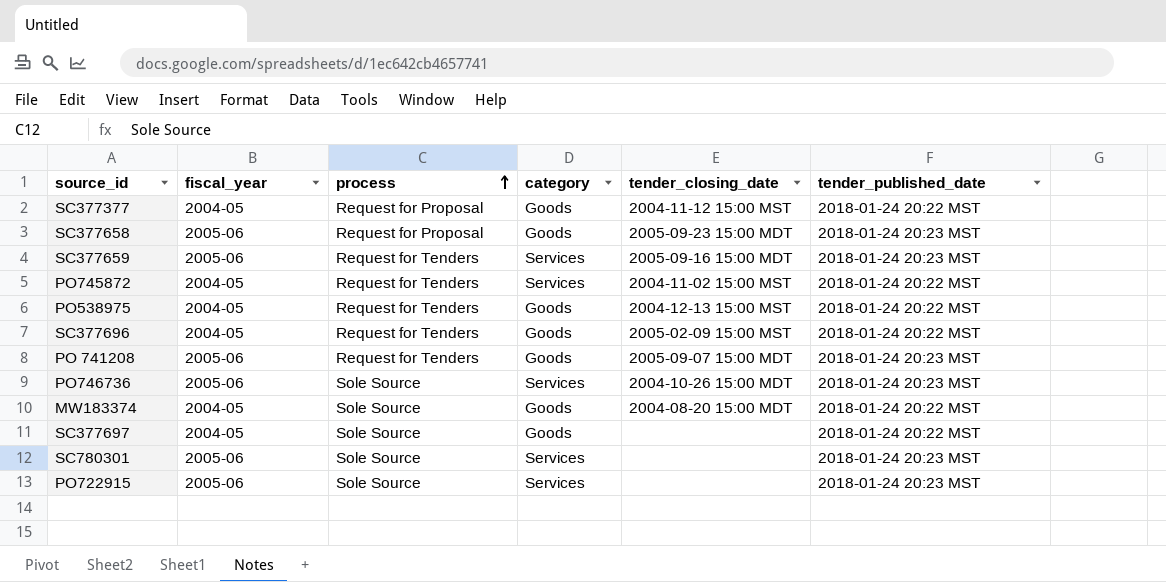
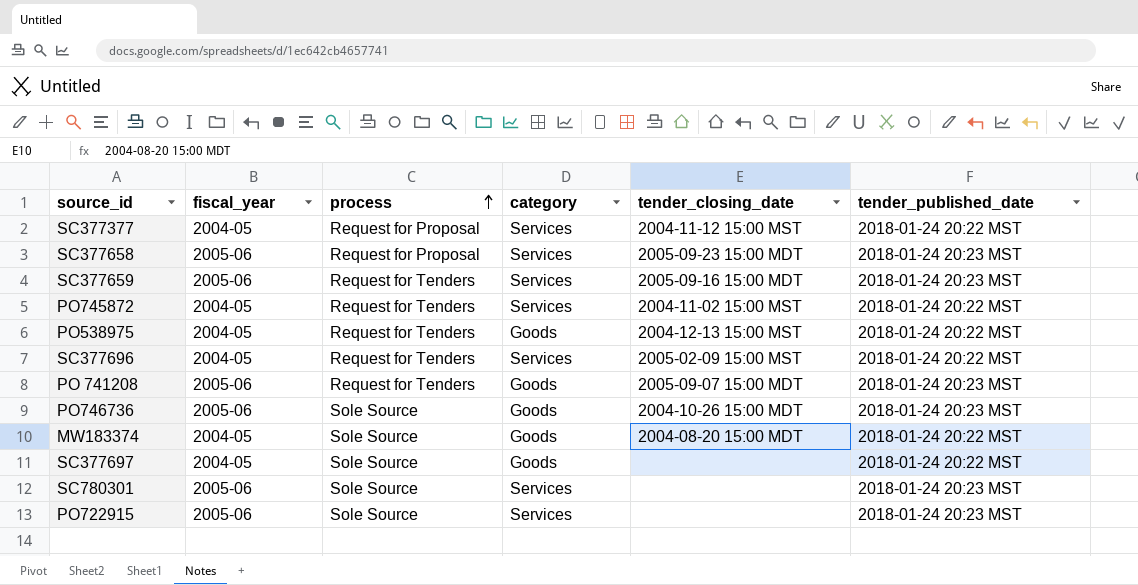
SC377377 | category: Goods -> Services
SC377658 | category: Goods -> Services
SC377696 | category: Goods -> Services
PO746736 | category: Services -> Goods

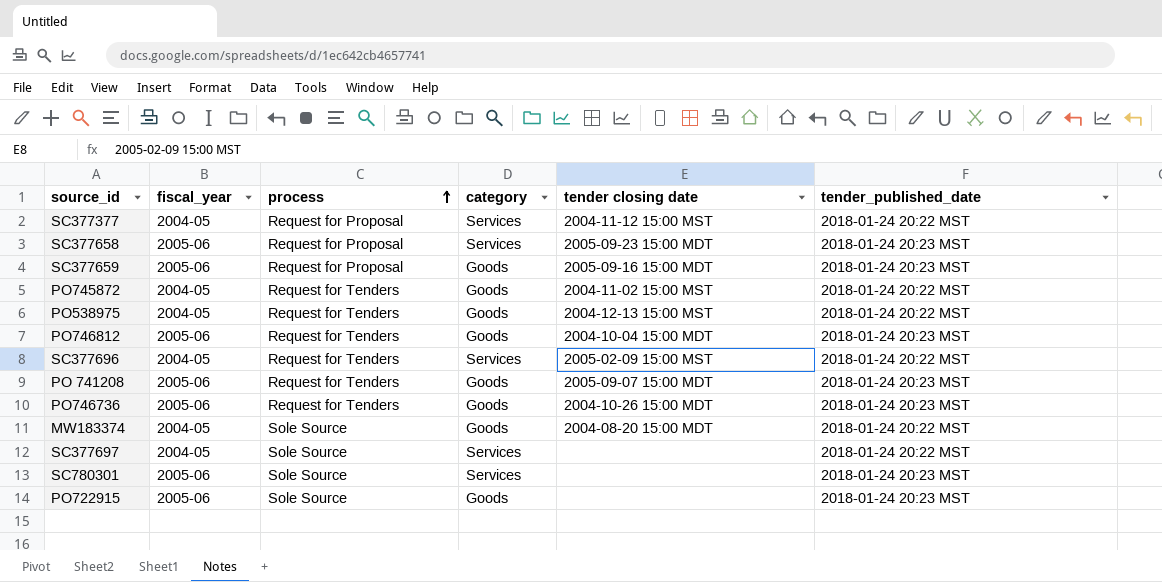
column name: tender_closing_date -> tender closing date
SC377659 | process: Request for Tenders -> Request for Proposal
SC377659 | category: Services -> Goods
PO745872 | category: Services -> Goods
row PO746812: none -> 2005-06 | Request for Tenders | Goods | 2004-10-04 15:00 MDT | 2018-01-24 20:23 MST
PO746736 | process: Sole Source -> Request for Tenders
SC377697 | category: Goods -> Services
PO722915 | category: Services -> Goods

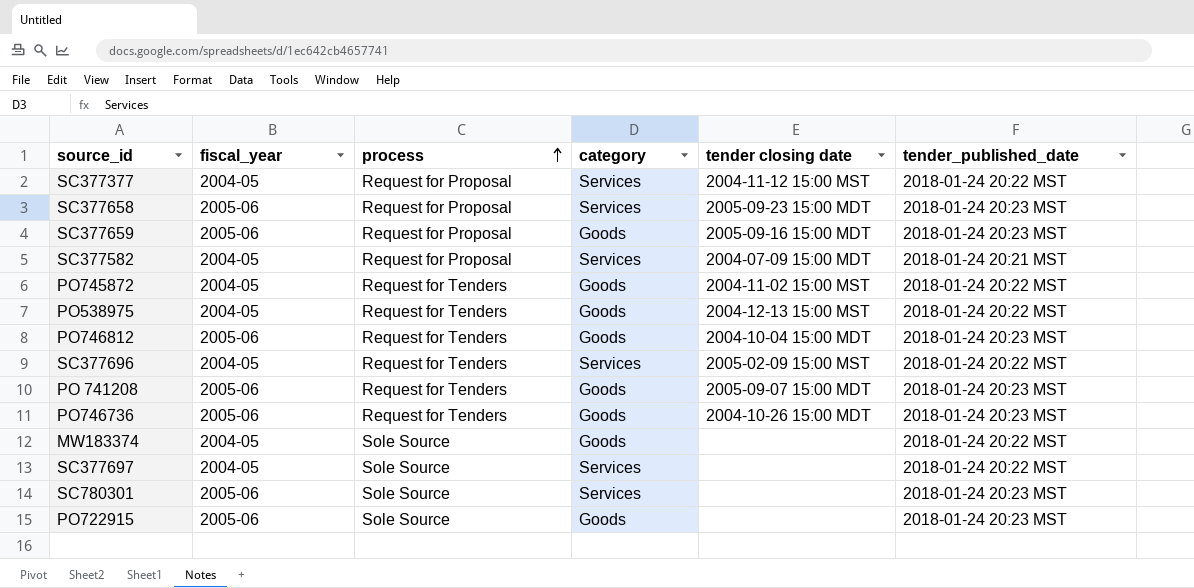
row SC377582: none -> 2004-05 | Request for Proposal | Services | 2004-07-09 15:00 MDT | 2018-01-24 20:21 MST
MW183374 | tender closing date: 2004-08-20 15:00 MDT -> none

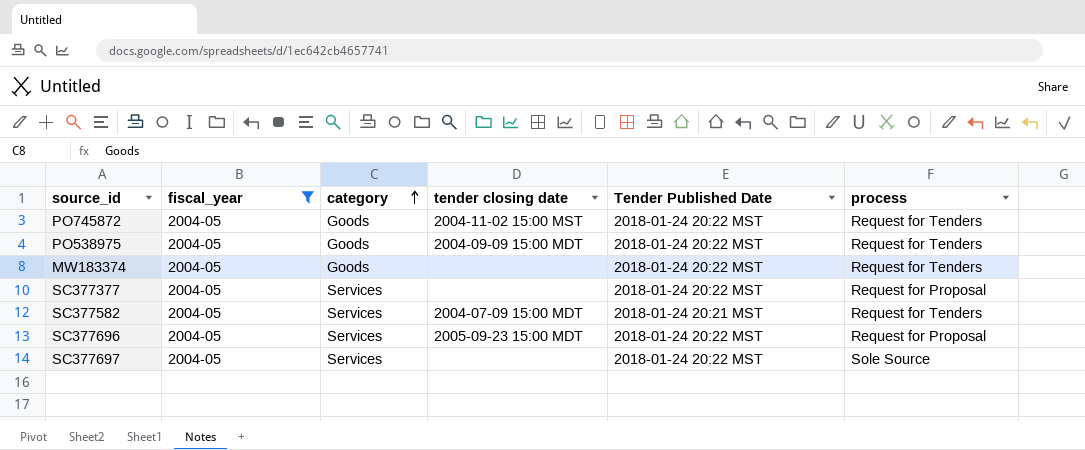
filter: none -> fiscal_year = 2004-05
row order: process ascending -> category ascending
column name: tender_published_date -> Tender Published Date
column process | position: 3 -> 6
PO538975 | tender closing date: 2004-12-13 15:00 MST -> 2004-09-09 15:00 MDT
MW183374 | process: Sole Source -> Request for Tenders
SC377377 | tender closing date: 2004-11-12 15:00 MST -> none
SC377582 | process: Request for Proposal -> Request for Tenders
SC377696 | tender closing date: 2005-02-09 15:00 MST -> 2005-09-23 15:00 MDT
SC377696 | process: Request for Tenders -> Request for Proposal

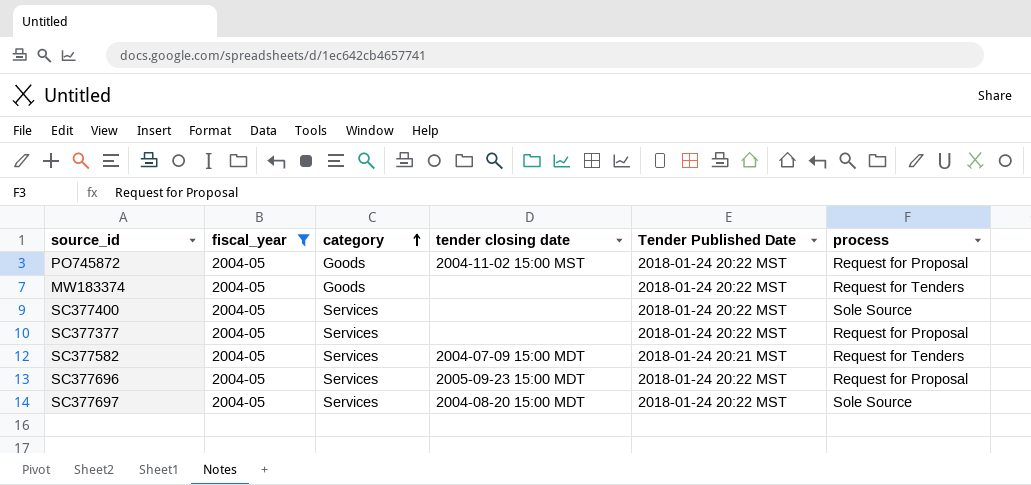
row PO538975: 2004-05 | Goods | 2004-09-09 15:00 MDT | 2018-01-24 20:22 MST | Request for Tenders -> none
PO745872 | process: Request for Tenders -> Request for Proposal
row SC377400: none -> 2004-05 | Services | none | 2018-01-24 20:22 MST | Sole Source
SC377697 | tender closing date: none -> 2004-08-20 15:00 MDT

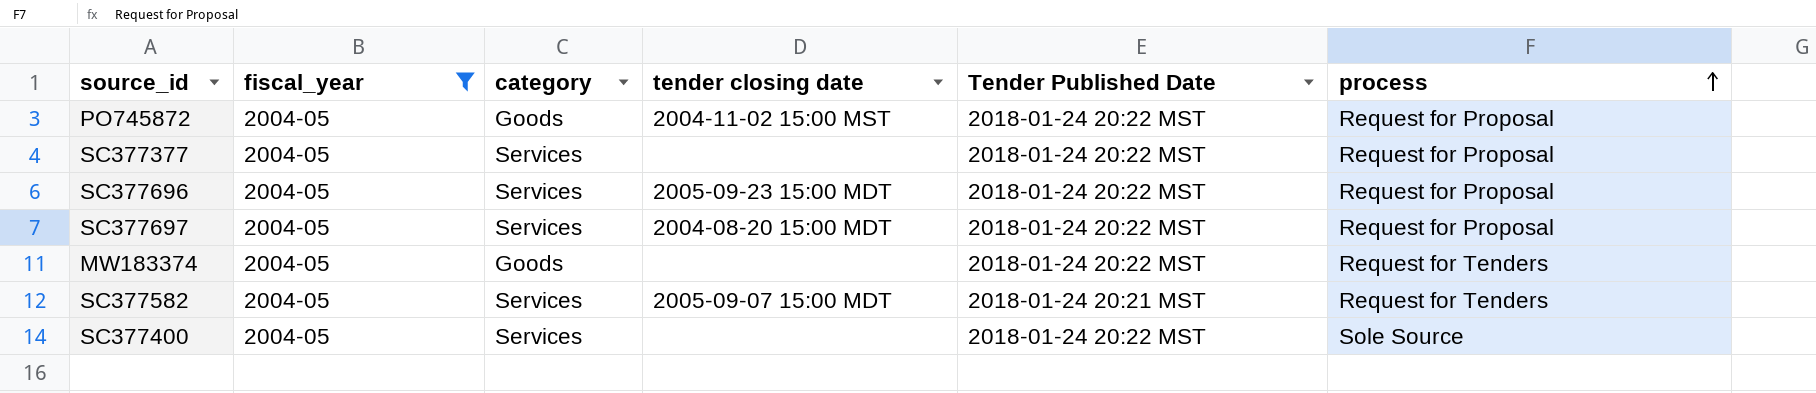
row order: category ascending -> process ascending
SC377697 | process: Sole Source -> Request for Proposal
SC377582 | tender closing date: 2004-07-09 15:00 MDT -> 2005-09-07 15:00 MDT

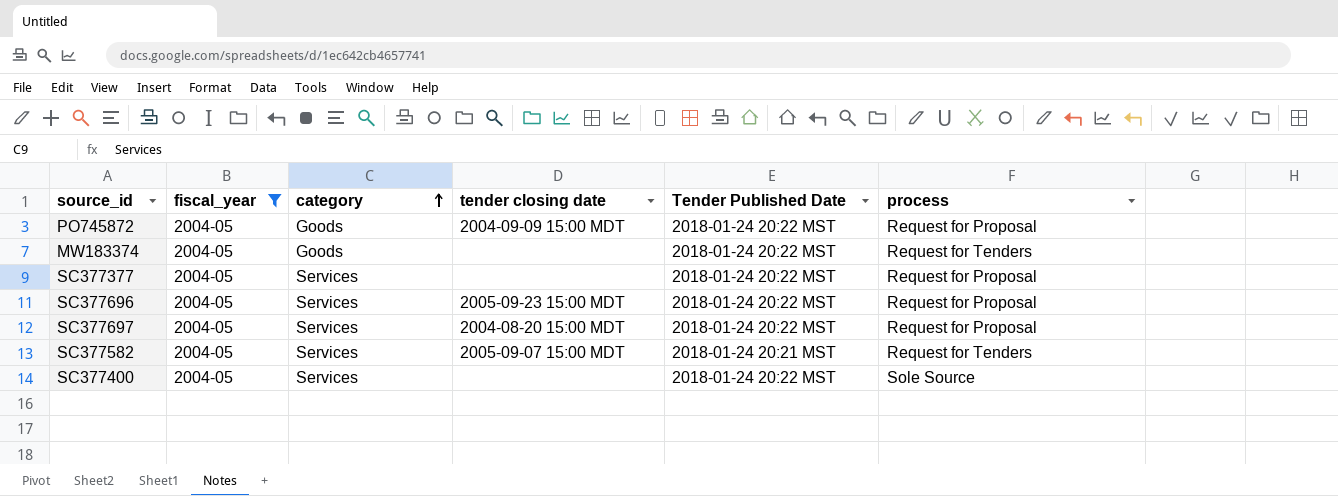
row order: process ascending -> category ascending
PO745872 | tender closing date: 2004-11-02 15:00 MST -> 2004-09-09 15:00 MDT

